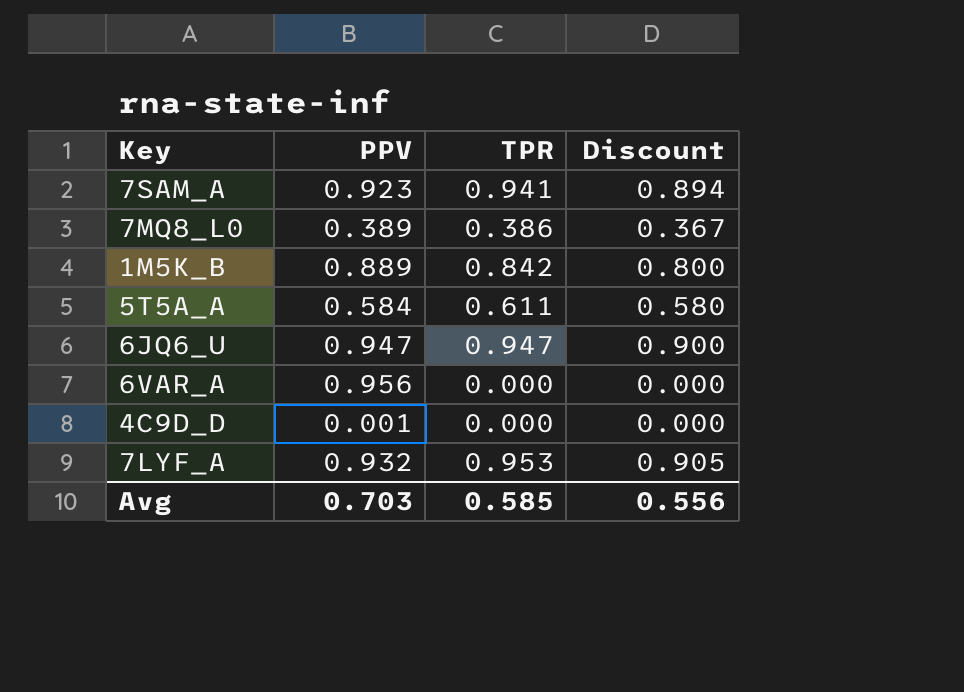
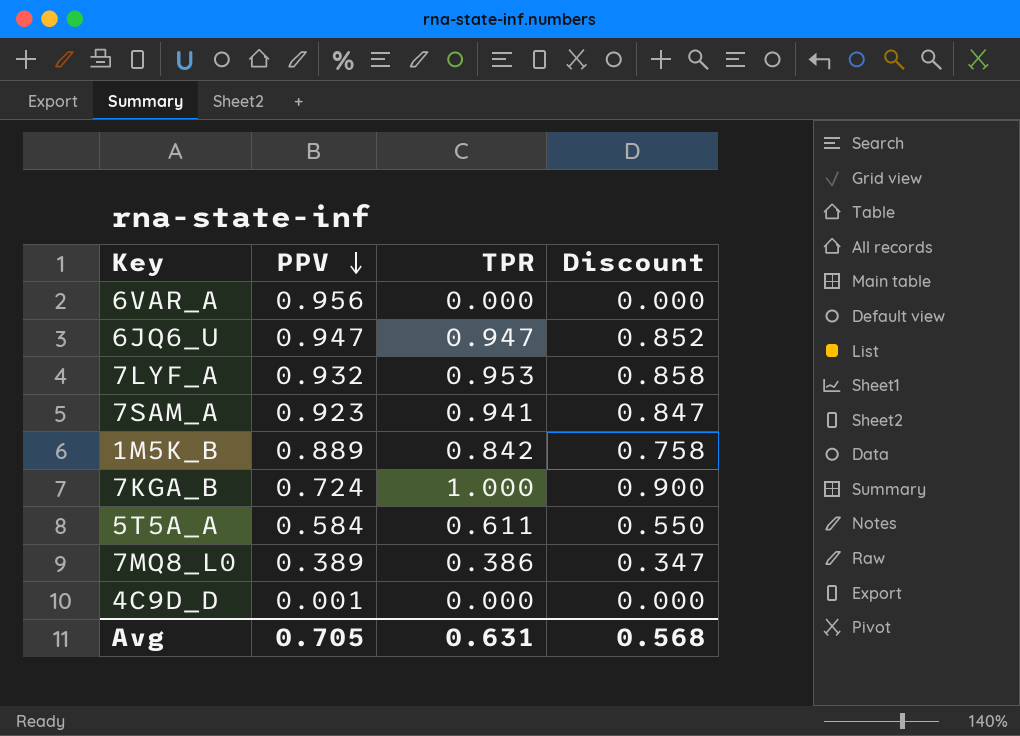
row order: none -> PPV descending
column Discount | formula: [TPR] * 0.95 -> [TPR] * 0.9
row 7KGA_B: none -> 0.724 | 1.000 | 0.900
Avg | PPV: 0.703 -> 0.705
Avg | TPR: 0.585 -> 0.631
Avg | Discount: 0.556 -> 0.568

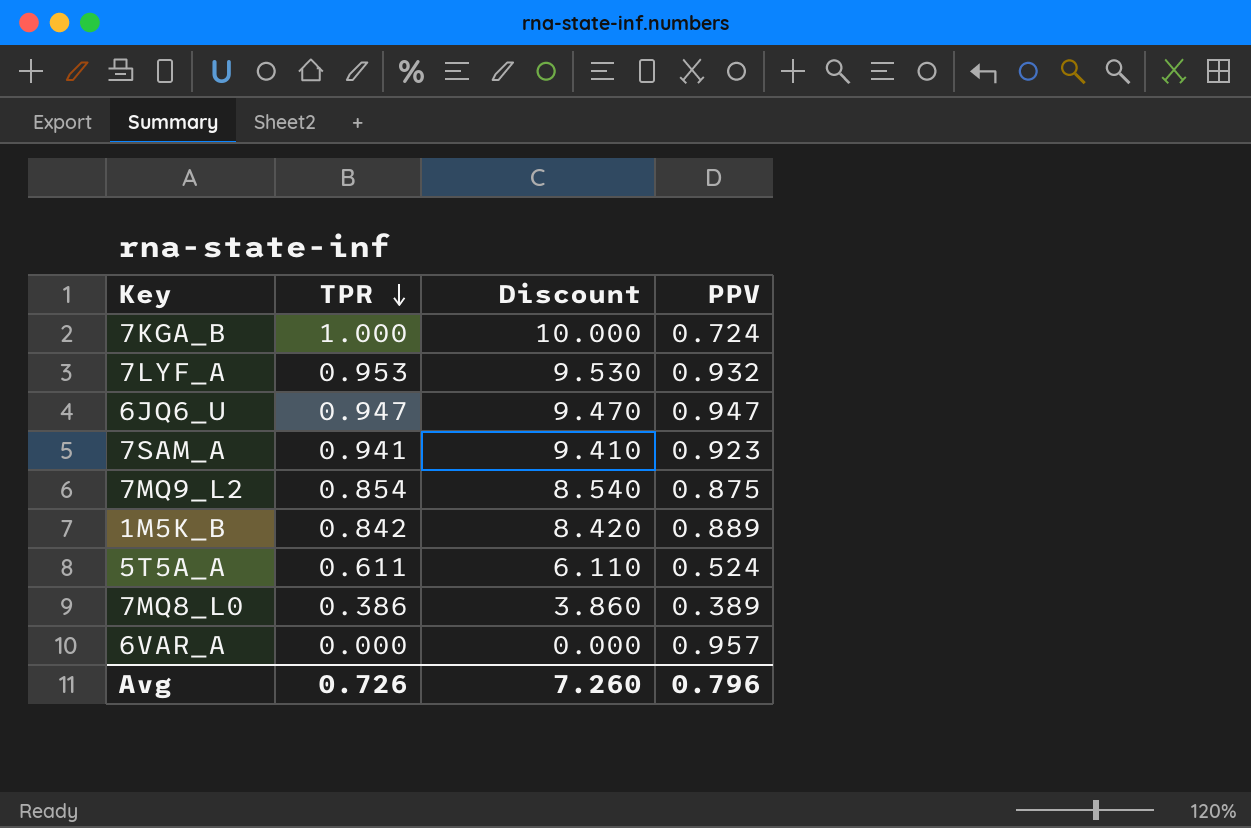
row order: PPV descending -> TPR descending
column Discount | formula: [TPR] * 0.9 -> [TPR] * 10
column PPV | position: 2 -> 4
row 4C9D_D: 0.001 | 0.000 | 0.000 -> none
row 7MQ9_L2: none -> 0.854 | 8.540 | 0.875
5T5A_A | PPV: 0.584 -> 0.524
6VAR_A | PPV: 0.956 -> 0.957
Avg | TPR: 0.631 -> 0.726
Avg | Discount: 0.568 -> 7.260
Avg | PPV: 0.705 -> 0.796

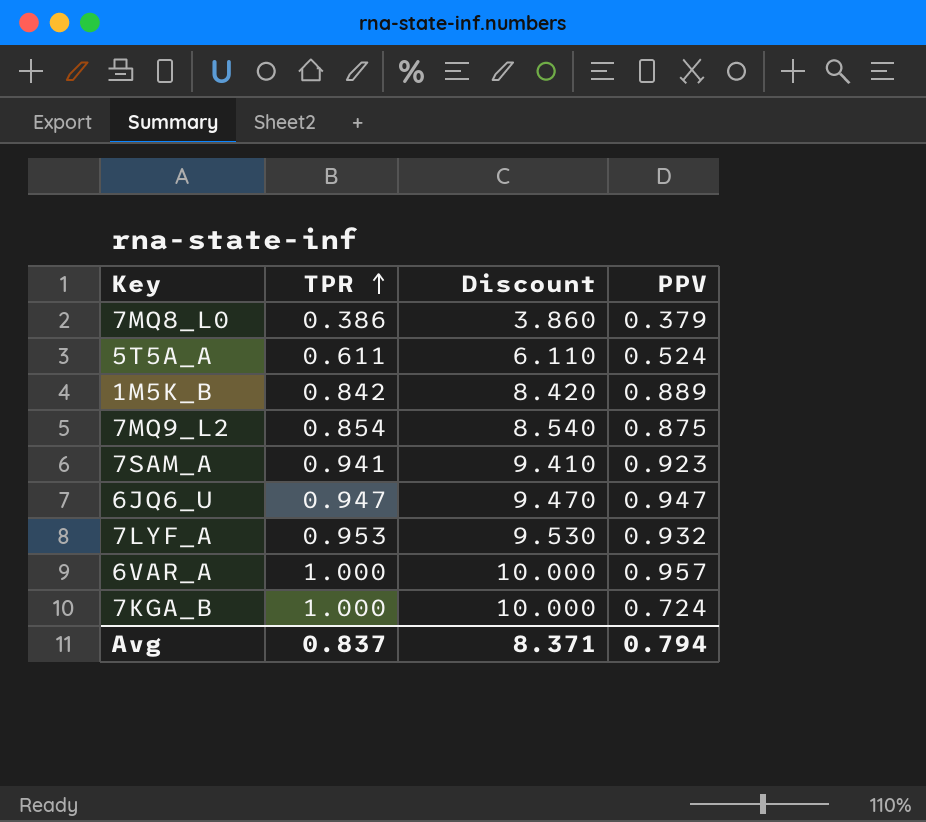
row order: TPR descending -> TPR ascending
7MQ8_L0 | PPV: 0.389 -> 0.379
6VAR_A | TPR: 0.000 -> 1.000
6VAR_A | Discount: 0.000 -> 10.000
Avg | TPR: 0.726 -> 0.837
Avg | Discount: 7.260 -> 8.371
Avg | PPV: 0.796 -> 0.794

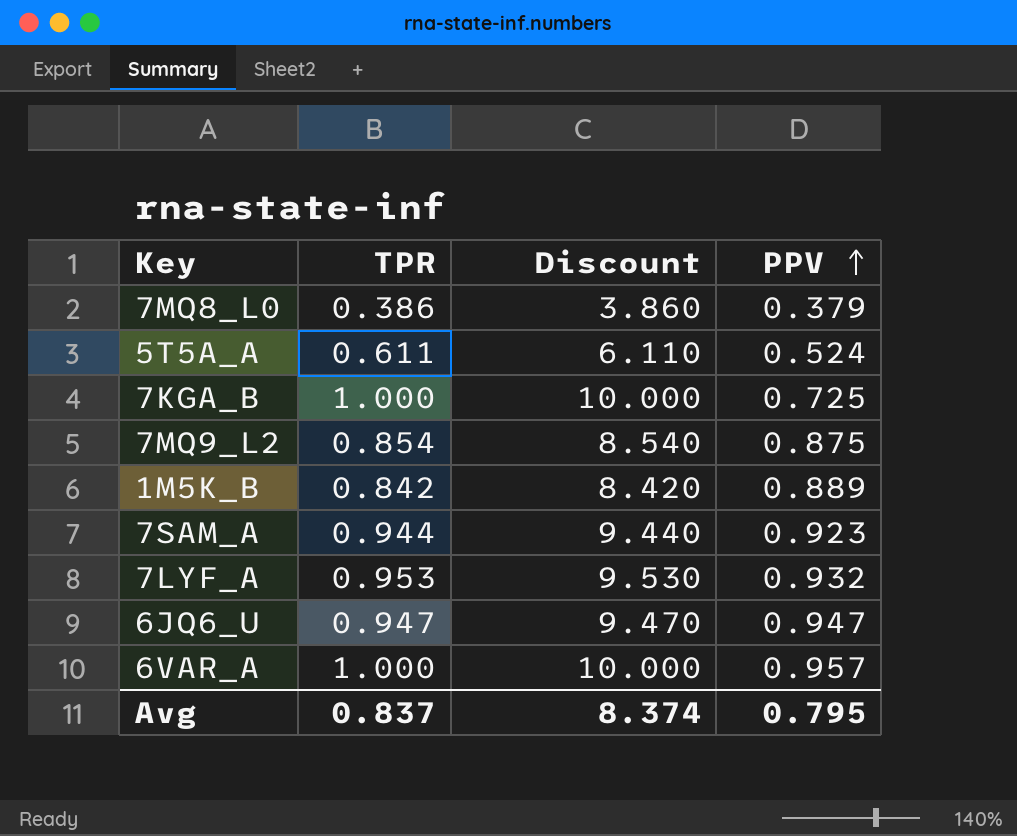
row order: TPR ascending -> PPV ascending
7KGA_B | PPV: 0.724 -> 0.725
7SAM_A | TPR: 0.941 -> 0.944
7SAM_A | Discount: 9.410 -> 9.440
Avg | Discount: 8.371 -> 8.374
Avg | PPV: 0.794 -> 0.795

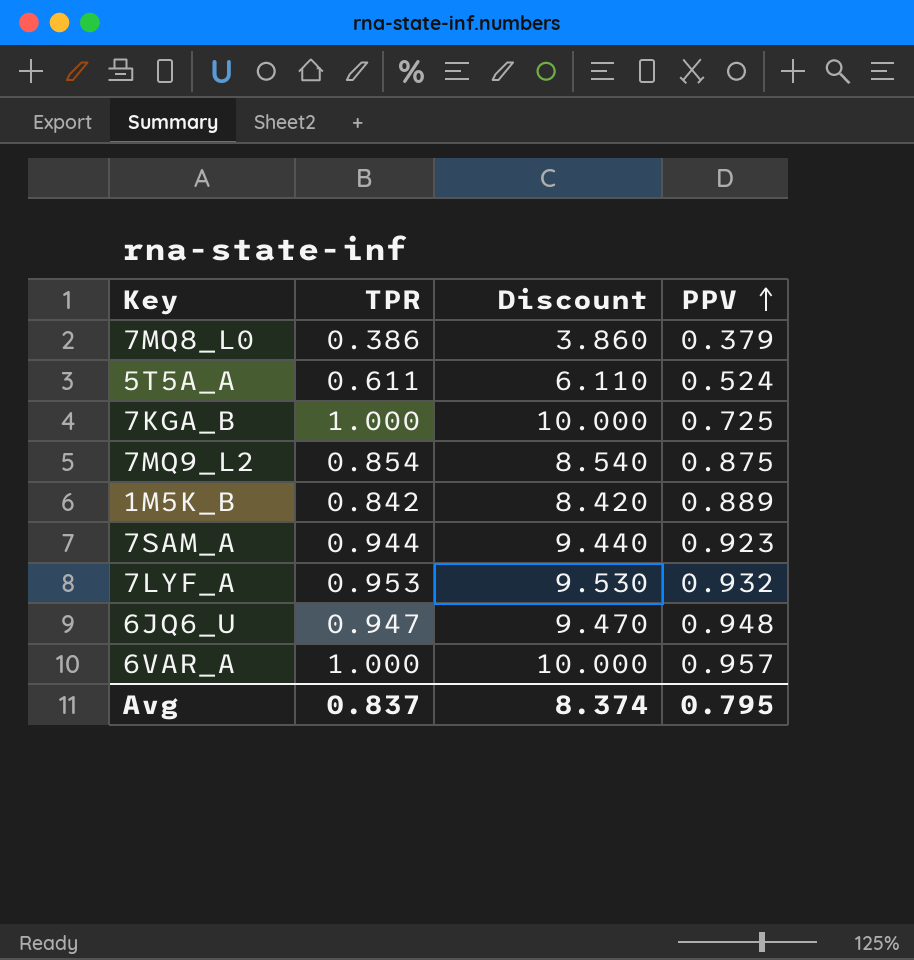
6JQ6_U | PPV: 0.947 -> 0.948

